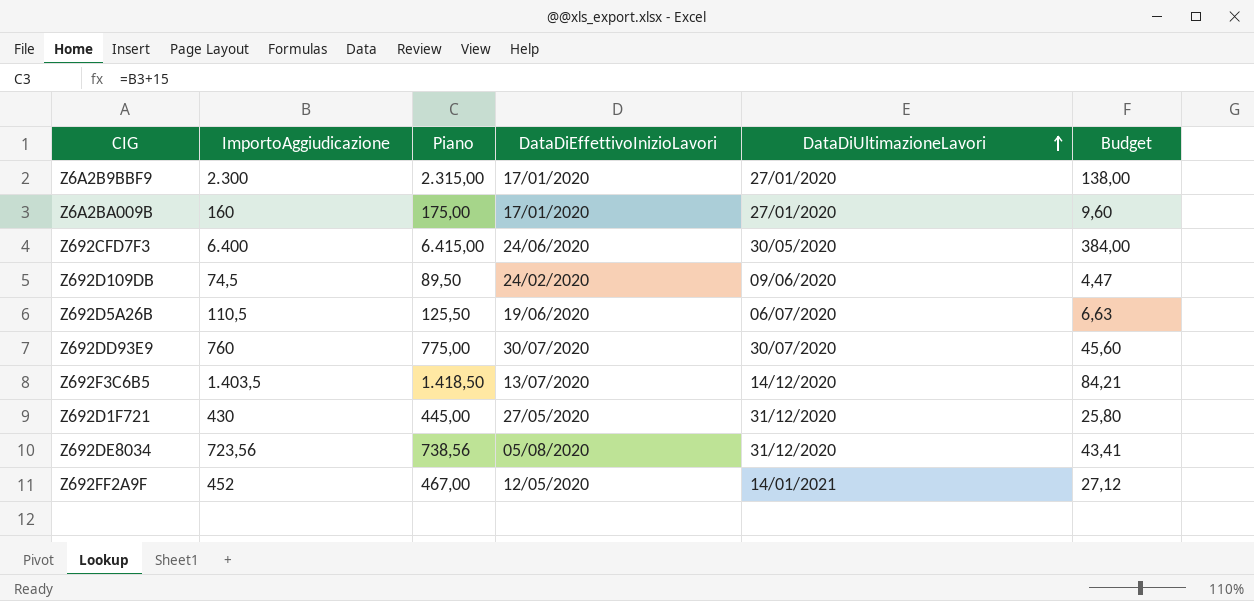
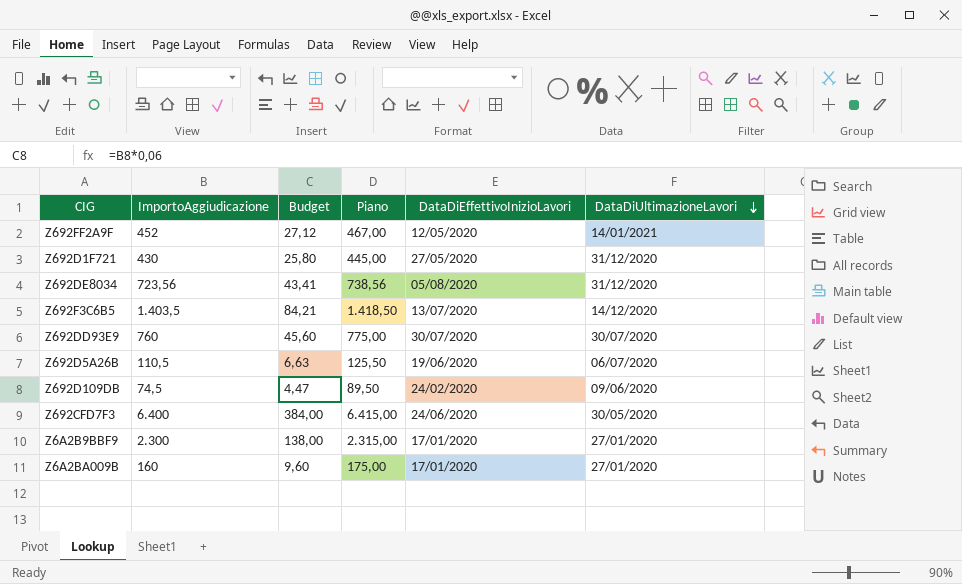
row order: DataDiUltimazioneLavori ascending -> DataDiUltimazioneLavori descending
column Budget | position: 6 -> 3

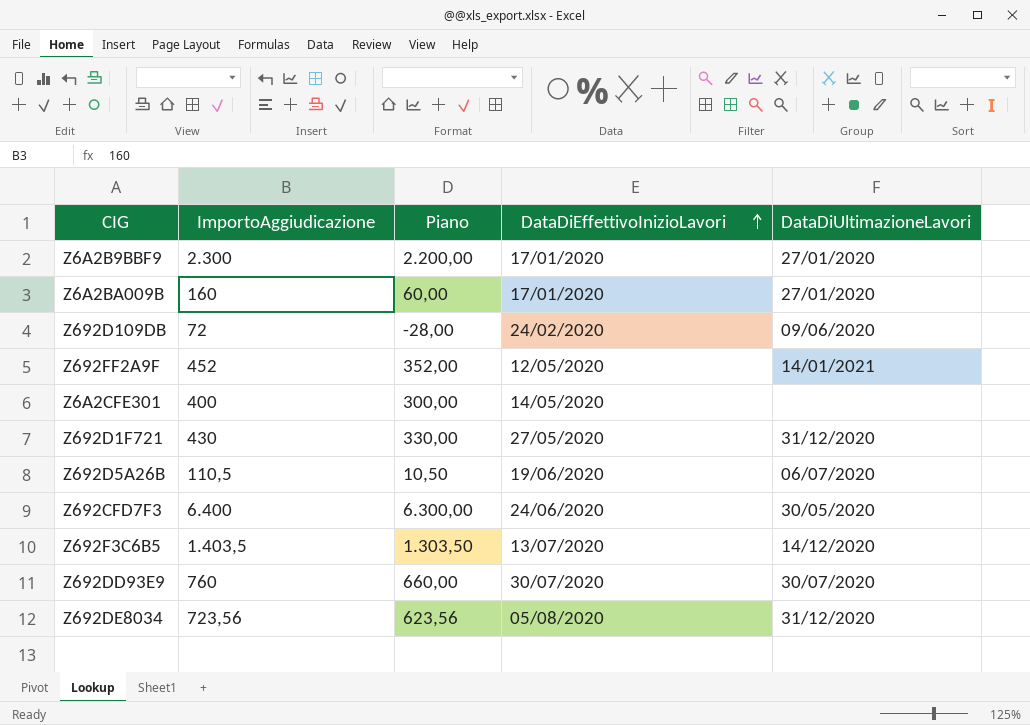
row order: DataDiUltimazioneLavori descending -> DataDiEffettivoInizioLavori ascending
column Budget | formula: [ImportoAggiudicazione] * 0,06 -> none
column Piano | formula: [ImportoAggiudicazione] + 15 -> [ImportoAggiudicazione] - 100
Z692D109DB | ImportoAggiudicazione: 74,5 -> 72
row Z6A2CFE301: none -> 400 | 300,00 | 14/05/2020 | none

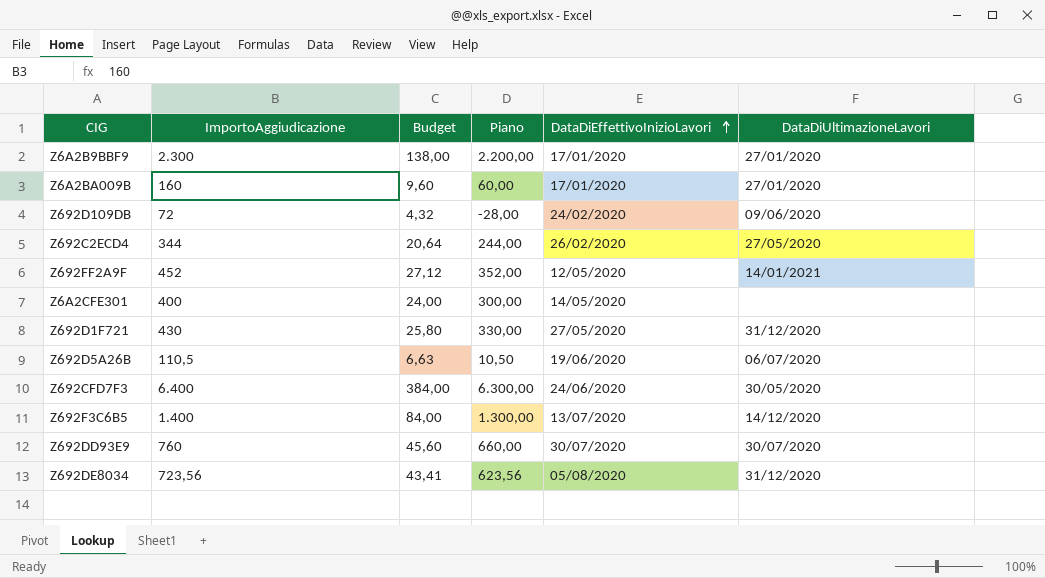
column Budget | formula: none -> [ImportoAggiudicazione] * 0,06
row Z692C2ECD4: none -> 344 | 20,64 | 244,00 | 26/02/2020 | 27/05/2020
Z692F3C6B5 | ImportoAggiudicazione: 1.403,5 -> 1.400
Z692F3C6B5 | Piano: 1.303,50 -> 1.300,00

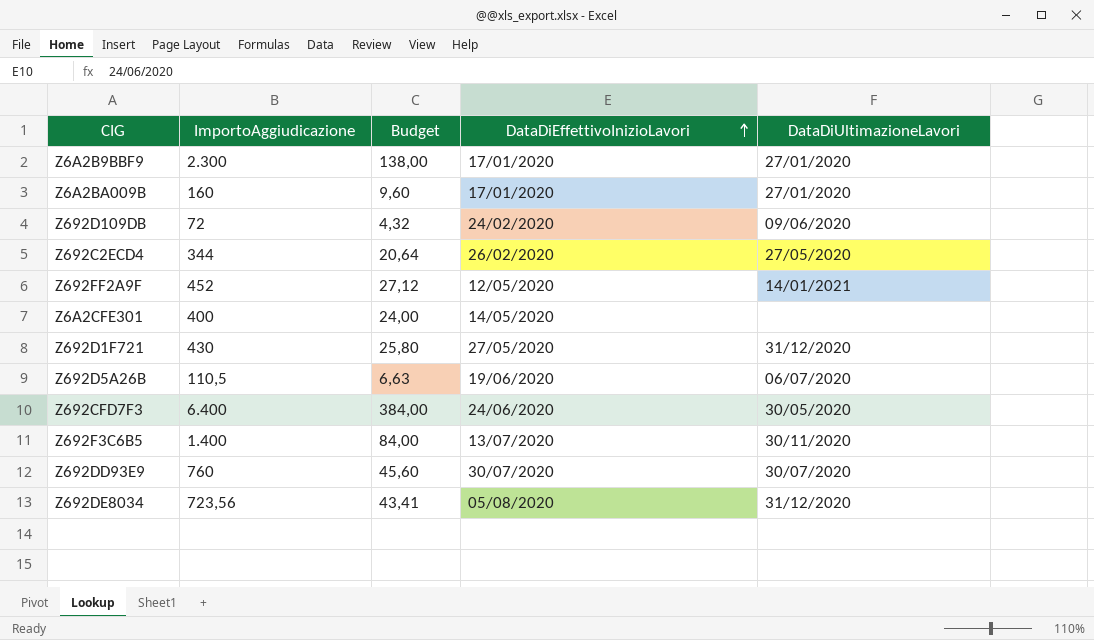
column Piano | formula: [ImportoAggiudicazione] - 100 -> none
Z692F3C6B5 | DataDiUltimazioneLavori: 14/12/2020 -> 30/11/2020

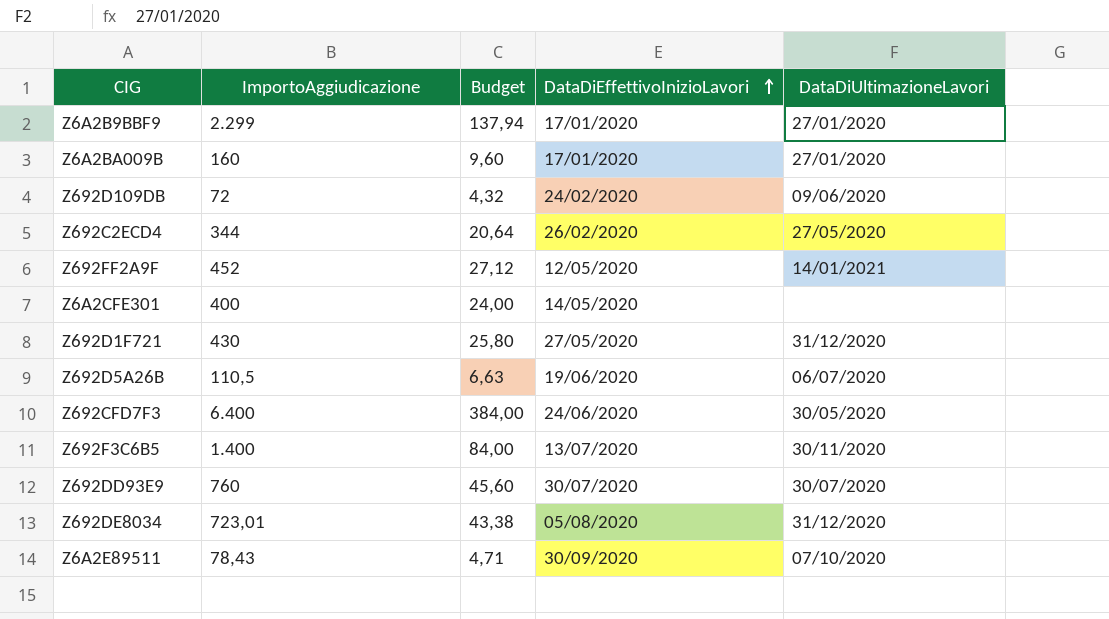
Z6A2B9BBF9 | ImportoAggiudicazione: 2.300 -> 2.299
Z6A2B9BBF9 | Budget: 138,00 -> 137,94
Z692DE8034 | ImportoAggiudicazione: 723,56 -> 723,01
Z692DE8034 | Budget: 43,41 -> 43,38
row Z6A2E89511: none -> 78,43 | 4,71 | 30/09/2020 | 07/10/2020

